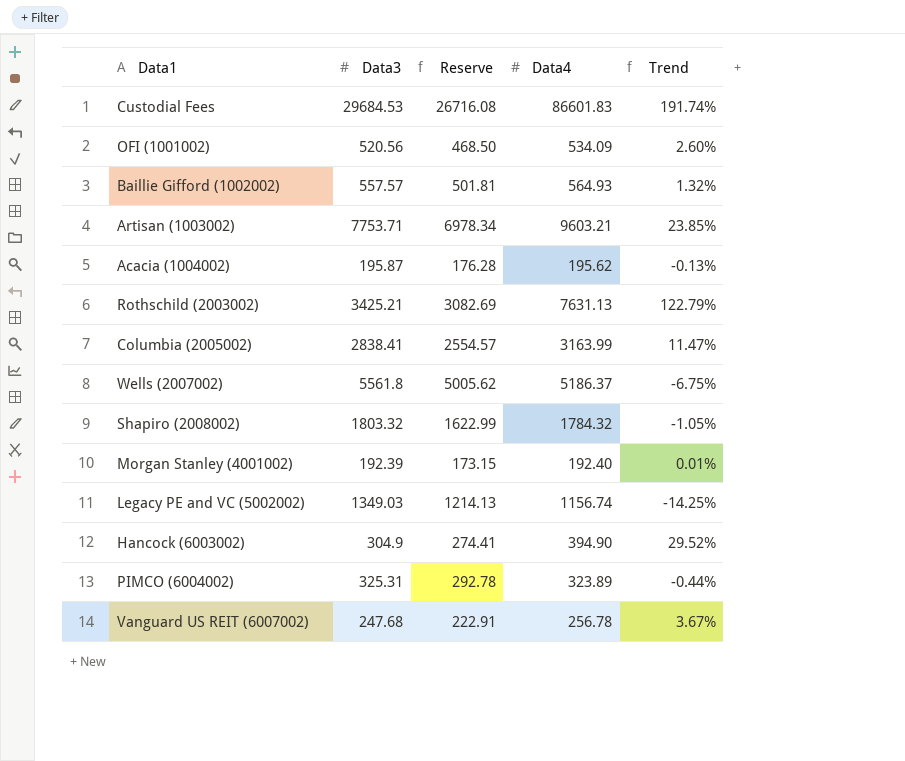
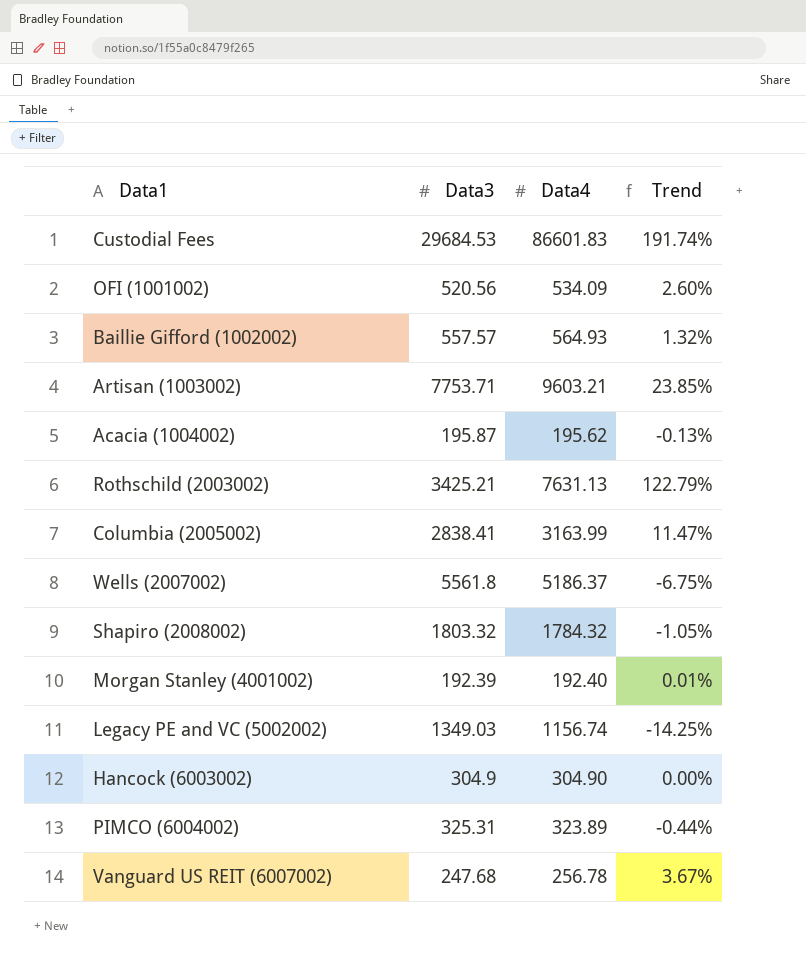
column Reserve | formula: [Data3] * 0.9 -> none
Hancock (6003002) | Data4: 394.90 -> 304.90
Hancock (6003002) | Trend: 29.52% -> 0.00%

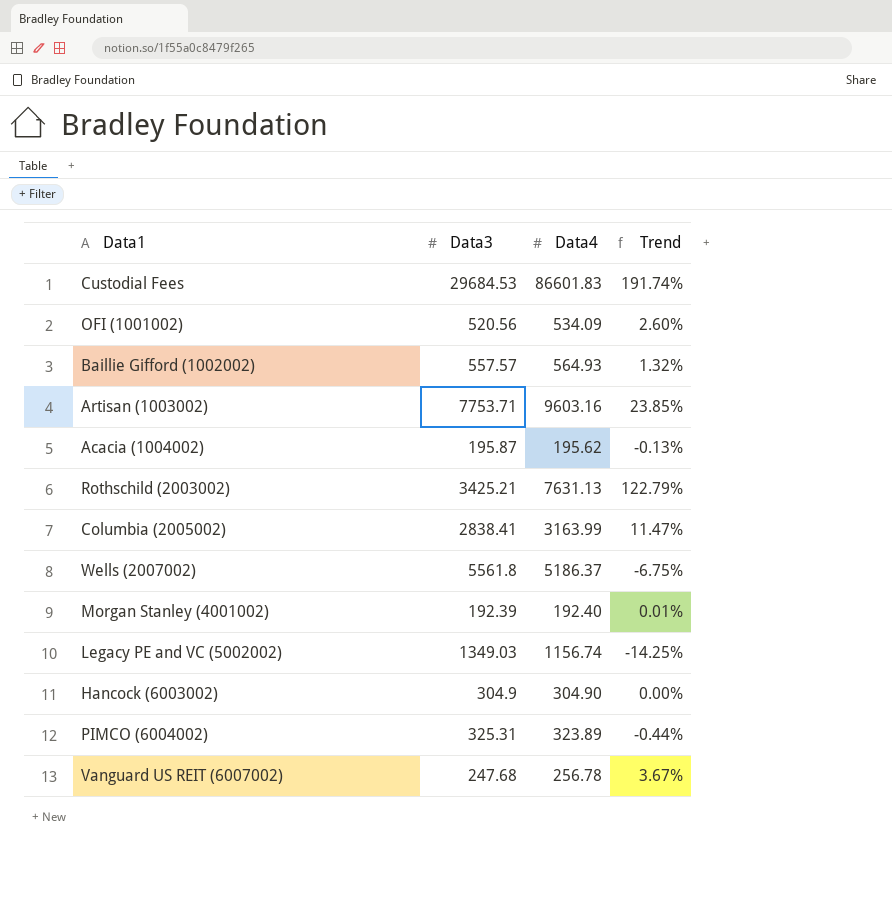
row Shapiro (2008002): 1803.32 | 1784.32 | -1.05% -> none
Artisan (1003002) | Data4: 9603.21 -> 9603.16

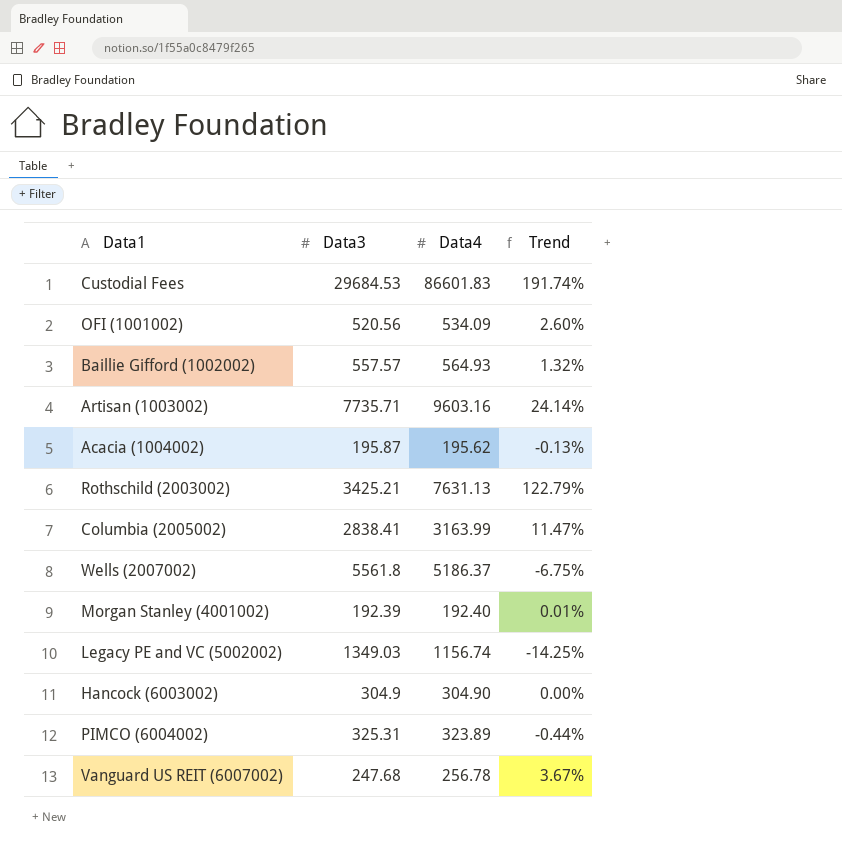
Artisan (1003002) | Data3: 7753.71 -> 7735.71
Artisan (1003002) | Trend: 23.85% -> 24.14%

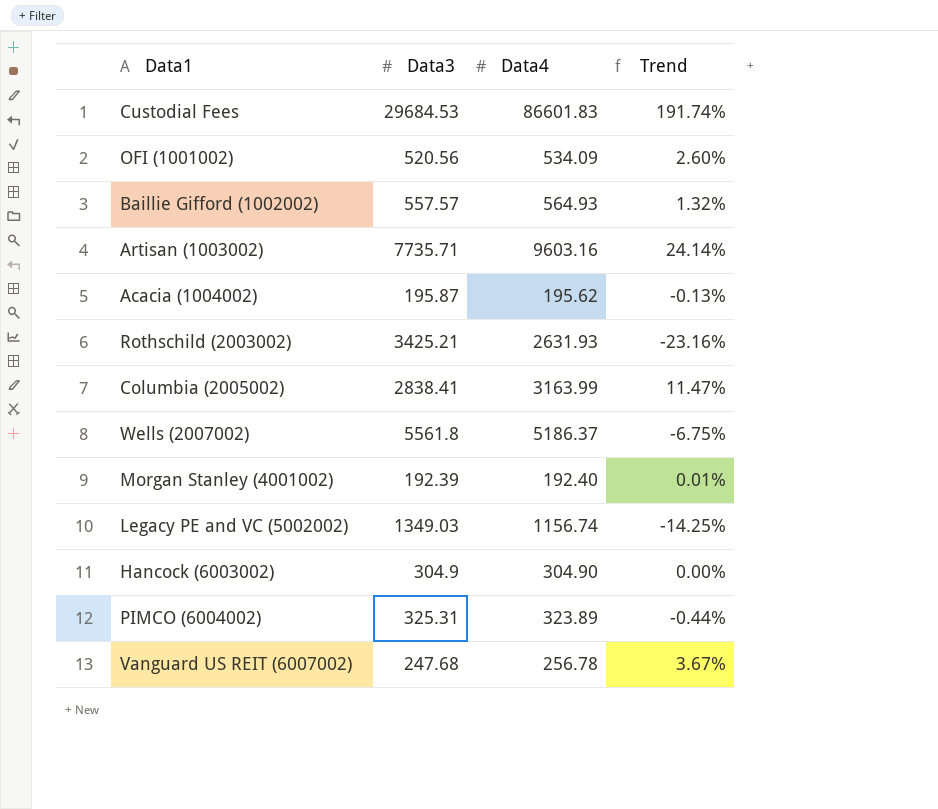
Rothschild (2003002) | Data4: 7631.13 -> 2631.93
Rothschild (2003002) | Trend: 122.79% -> -23.16%

